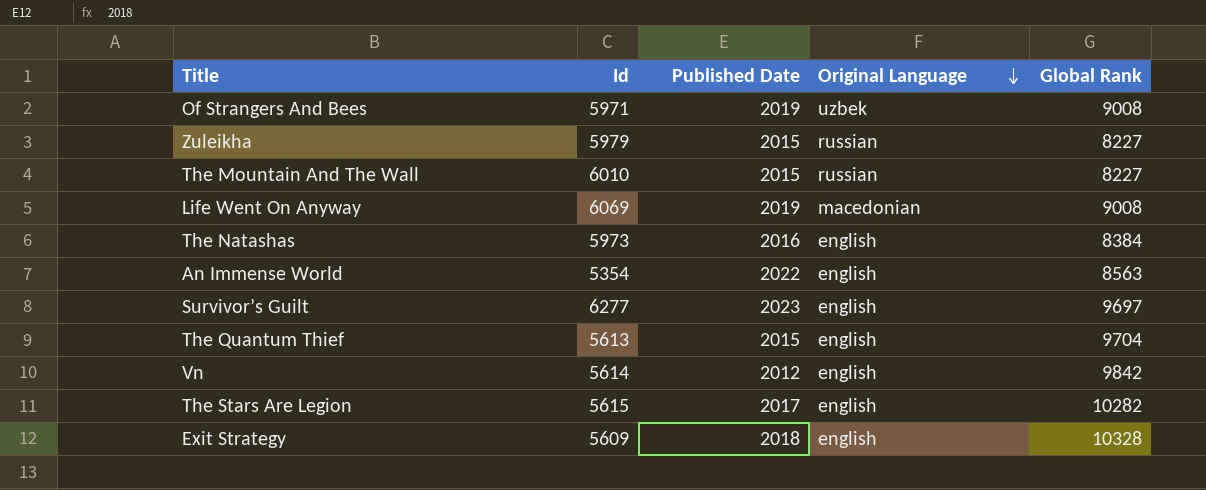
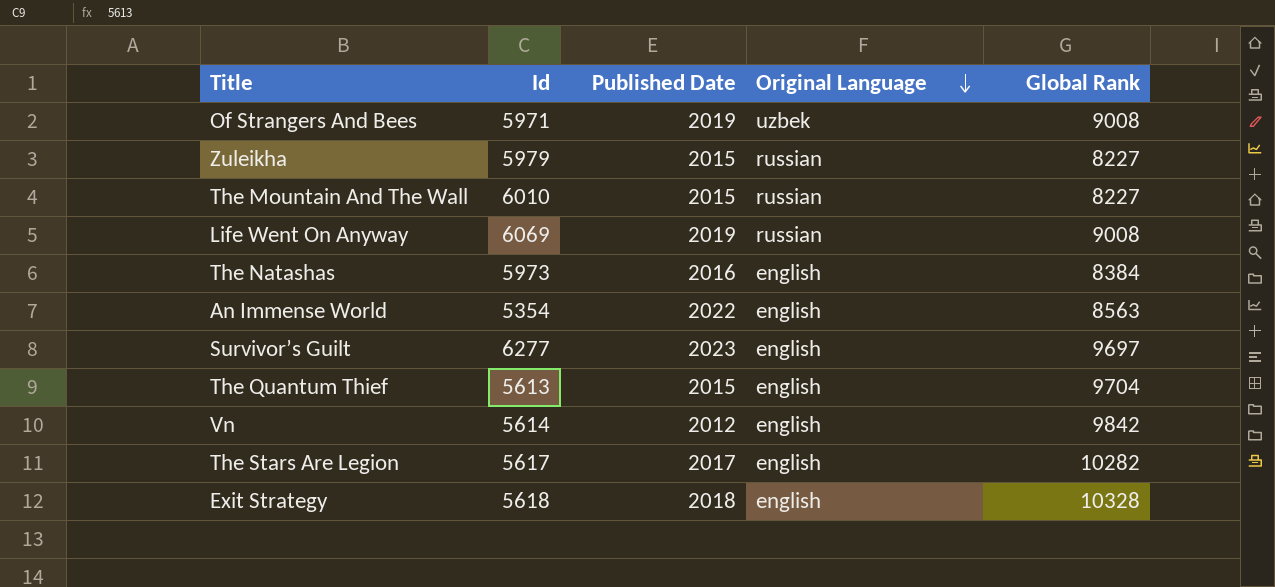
Life Went On Anyway | Original Language: macedonian -> russian
The Stars Are Legion | Id: 5615 -> 5617
Exit Strategy | Id: 5609 -> 5618

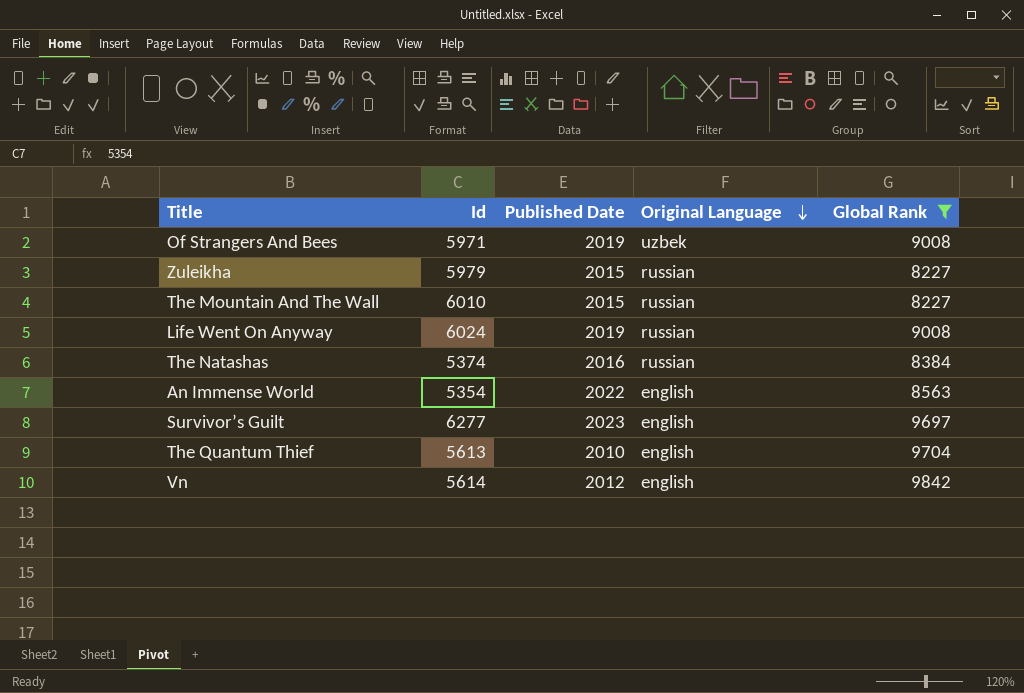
filter: none -> Global Rank <= 9842
Life Went On Anyway | Id: 6069 -> 6024
The Natashas | Id: 5973 -> 5374
The Natashas | Original Language: english -> russian
The Quantum Thief | Published Date: 2015 -> 2010

